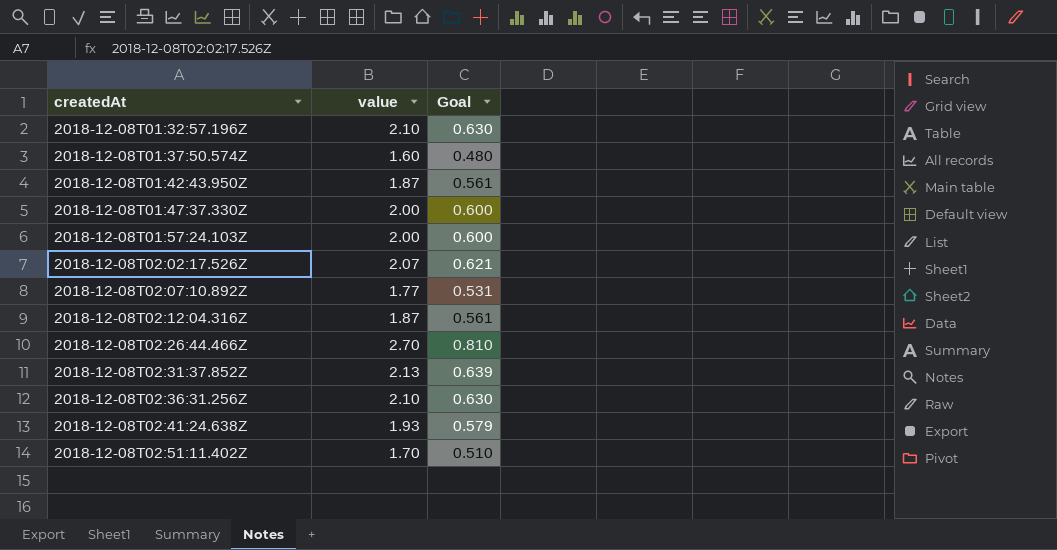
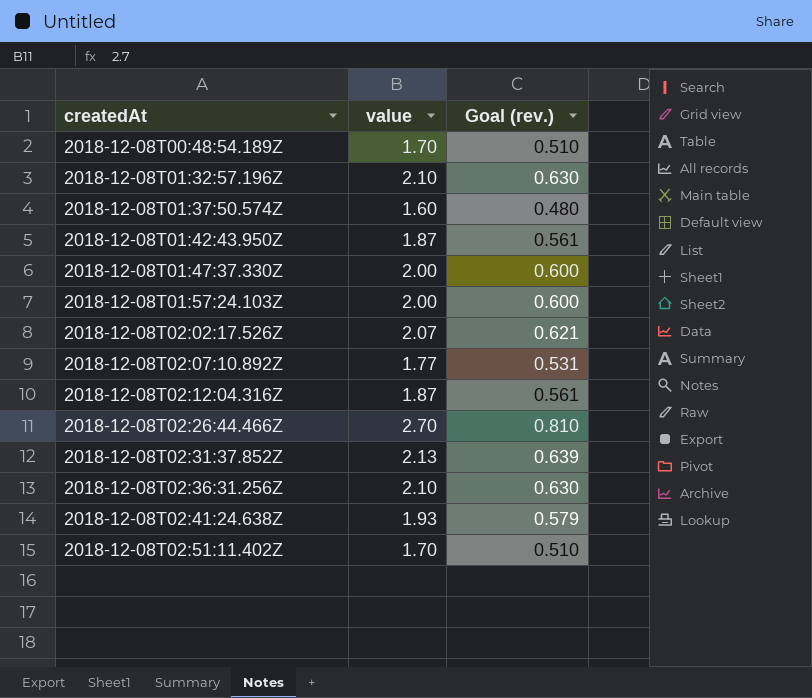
column name: Goal -> Goal (rev.)
row 2018-12-08T00:48:54.189Z: none -> 1.70 | 0.510

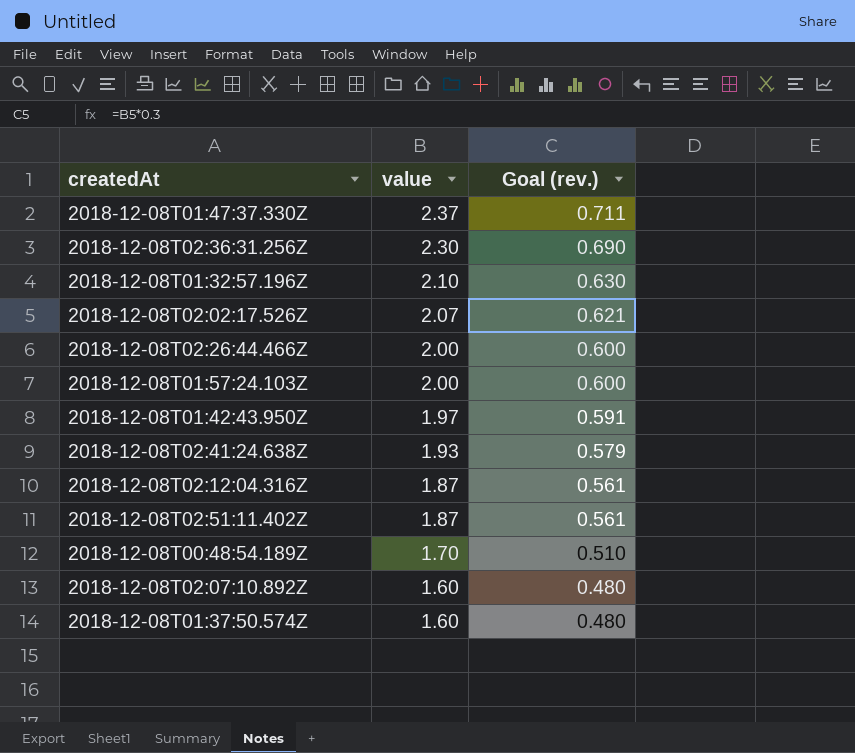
row order: createdAt ascending -> value descending
row 2018-12-08T02:31:37.852Z: 2.13 | 0.639 -> none
2018-12-08T01:47:37.330Z | value: 2.00 -> 2.37
2018-12-08T01:47:37.330Z | Goal (rev.): 0.600 -> 0.711
2018-12-08T02:36:31.256Z | value: 2.10 -> 2.30
2018-12-08T02:36:31.256Z | Goal (rev.): 0.630 -> 0.690
2018-12-08T02:26:44.466Z | value: 2.70 -> 2.00
2018-12-08T02:26:44.466Z | Goal (rev.): 0.810 -> 0.600
2018-12-08T01:42:43.950Z | value: 1.87 -> 1.97
2018-12-08T01:42:43.950Z | Goal (rev.): 0.561 -> 0.591
2018-12-08T02:51:11.402Z | value: 1.70 -> 1.87
2018-12-08T02:51:11.402Z | Goal (rev.): 0.510 -> 0.561
2018-12-08T02:07:10.892Z | value: 1.77 -> 1.60
2018-12-08T02:07:10.892Z | Goal (rev.): 0.531 -> 0.480

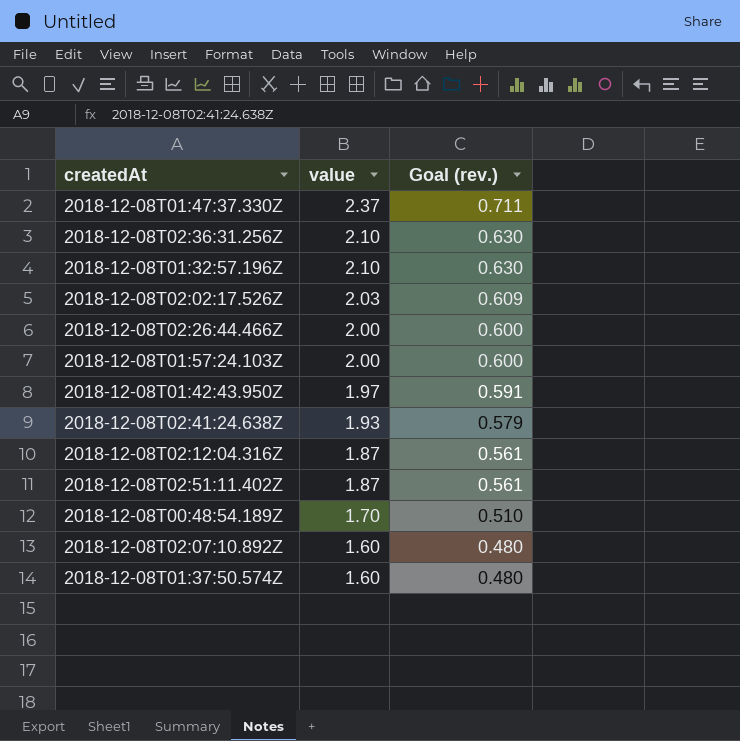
2018-12-08T02:36:31.256Z | value: 2.30 -> 2.10
2018-12-08T02:36:31.256Z | Goal (rev.): 0.690 -> 0.630
2018-12-08T02:02:17.526Z | value: 2.07 -> 2.03
2018-12-08T02:02:17.526Z | Goal (rev.): 0.621 -> 0.609

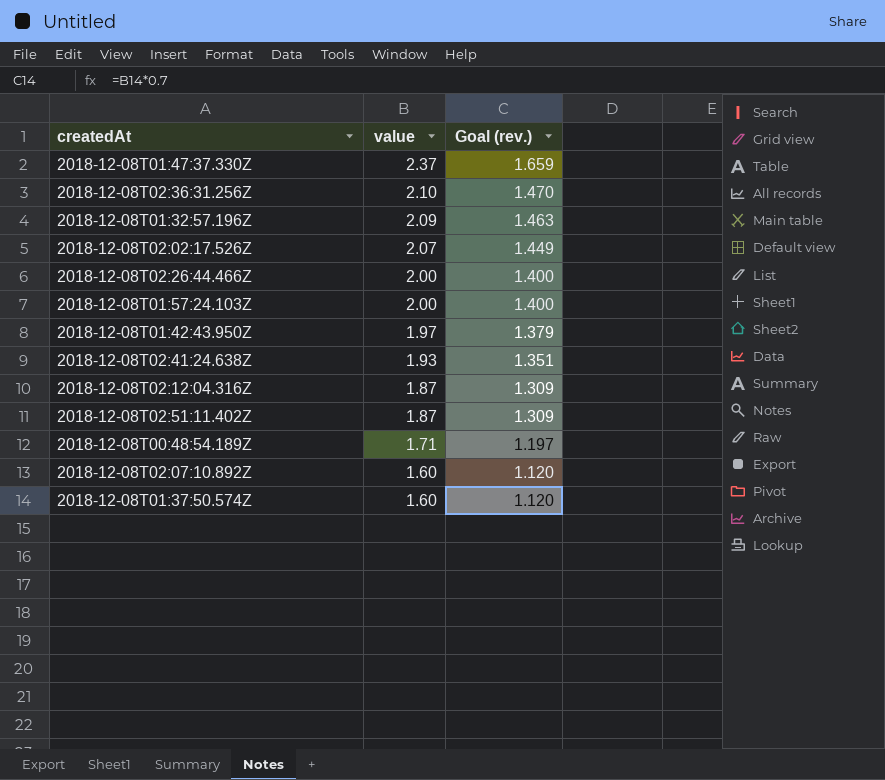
column Goal (rev.) | formula: [value] * 0.3 -> [value] * 0.7
2018-12-08T01:32:57.196Z | value: 2.10 -> 2.09
2018-12-08T02:02:17.526Z | value: 2.03 -> 2.07
2018-12-08T00:48:54.189Z | value: 1.70 -> 1.71

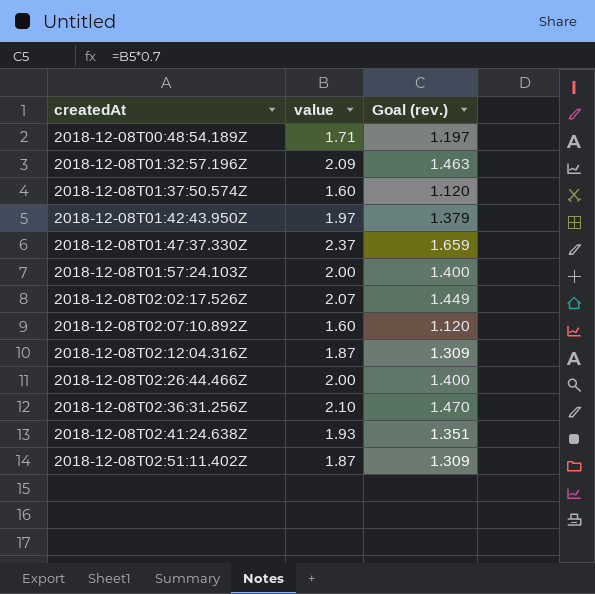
row order: value descending -> createdAt ascending

